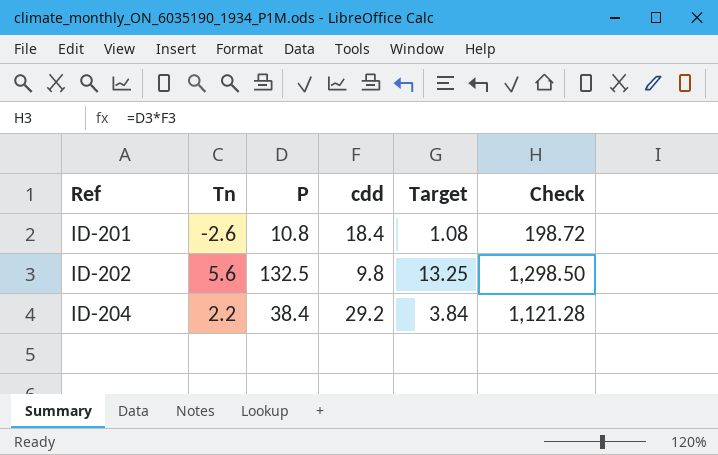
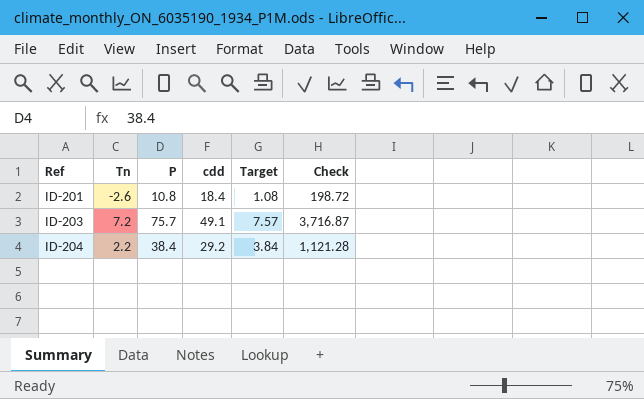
row ID-202: 5.6 | 132.5 | 9.8 | 13.25 | 1,298.50 -> none
row ID-203: none -> 7.2 | 75.7 | 49.1 | 7.57 | 3,716.87

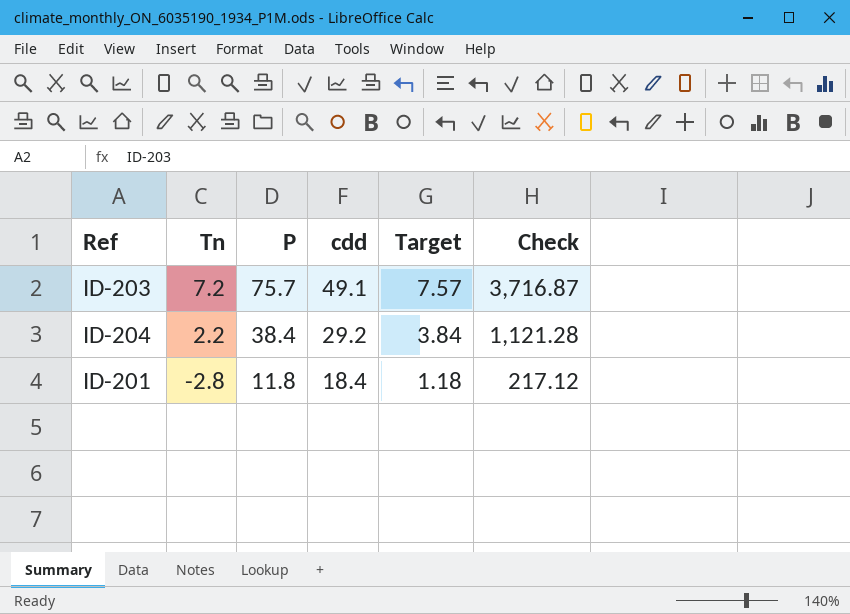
row order: Ref ascending -> Tn descending
ID-201 | Tn: -2.6 -> -2.8
ID-201 | P: 10.8 -> 11.8
ID-201 | Target: 1.08 -> 1.18
ID-201 | Check: 198.72 -> 217.12

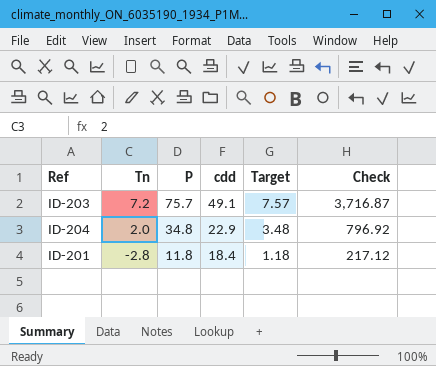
ID-204 | Tn: 2.2 -> 2.0
ID-204 | P: 38.4 -> 34.8
ID-204 | cdd: 29.2 -> 22.9
ID-204 | Target: 3.84 -> 3.48
ID-204 | Check: 1,121.28 -> 796.92

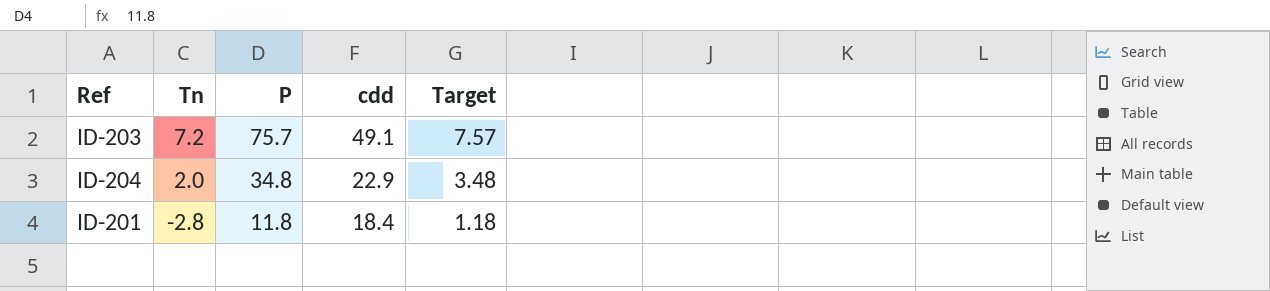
column Check | formula: [P] * [cdd] -> none

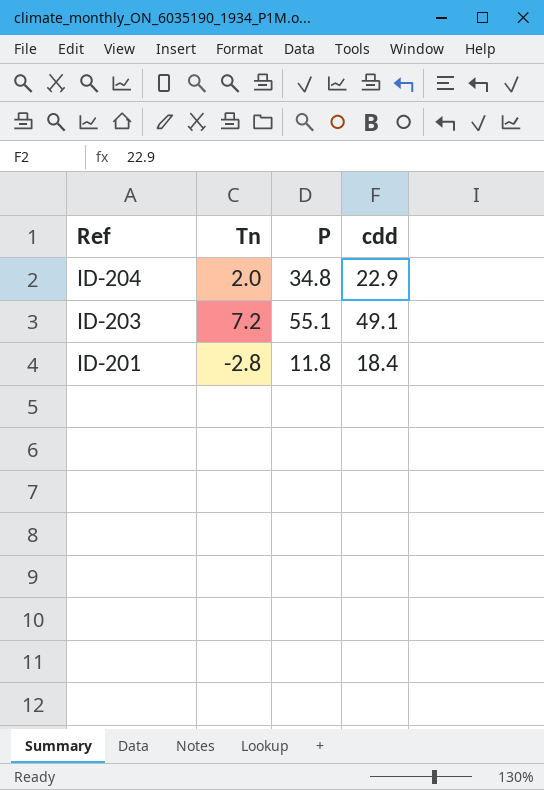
row order: Tn descending -> Ref descending
column Target | formula: [P] * 0.1 -> none
ID-203 | P: 75.7 -> 55.1

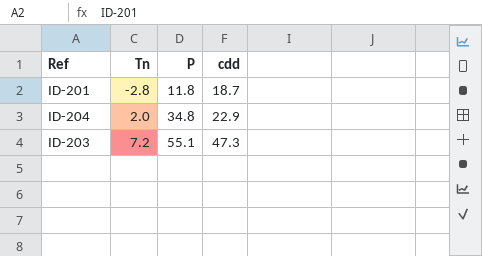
row order: Ref descending -> Tn ascending
ID-201 | cdd: 18.4 -> 18.7
ID-203 | cdd: 49.1 -> 47.3

